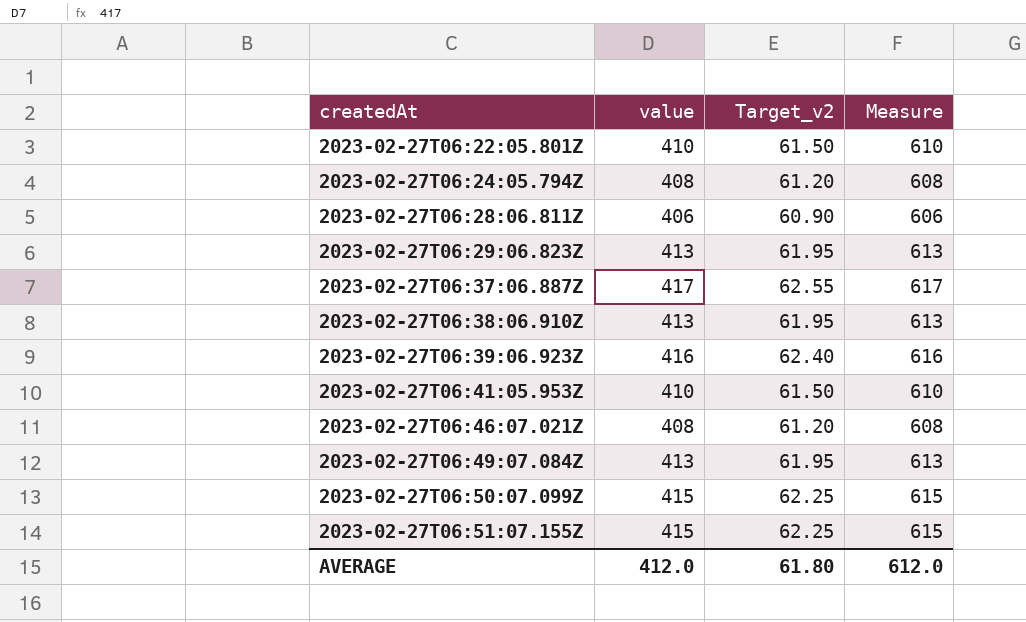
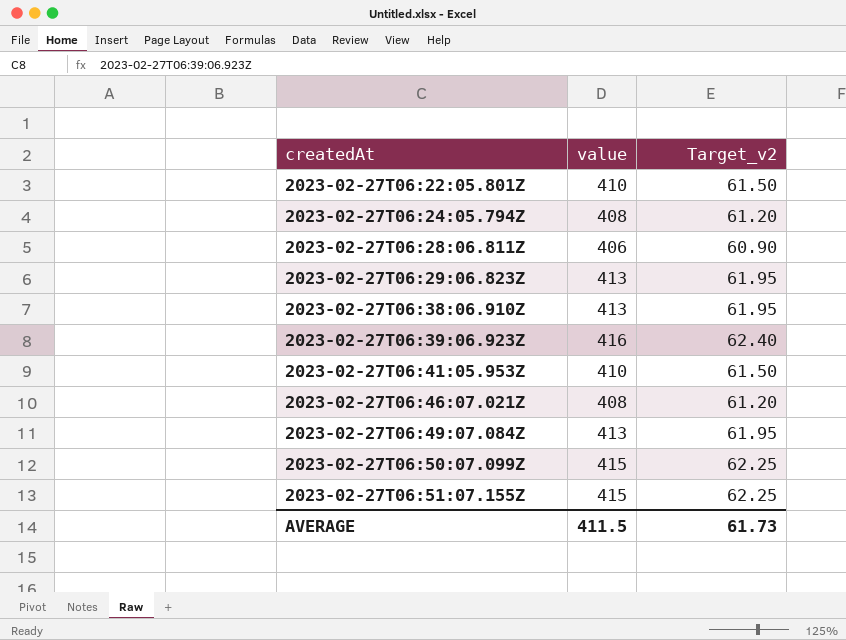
column Measure | formula: [value] + 200 -> none
row 2023-02-27T06:37:06.887Z: 417 | 62.55 | 617 -> none
AVERAGE | value: 412.0 -> 411.5
AVERAGE | Target_v2: 61.80 -> 61.73

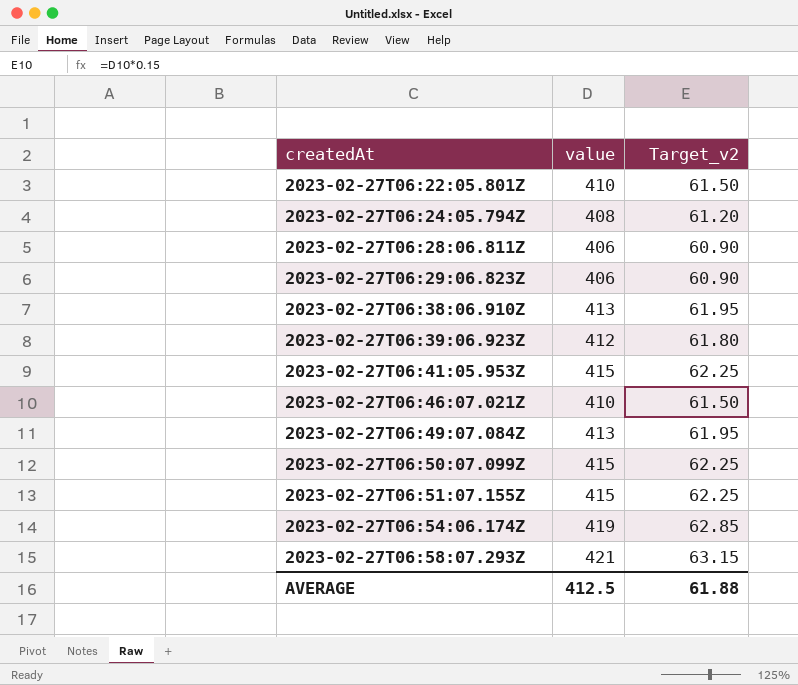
2023-02-27T06:29:06.823Z | value: 413 -> 406
2023-02-27T06:29:06.823Z | Target_v2: 61.95 -> 60.90
2023-02-27T06:39:06.923Z | value: 416 -> 412
2023-02-27T06:39:06.923Z | Target_v2: 62.40 -> 61.80
2023-02-27T06:41:05.953Z | value: 410 -> 415
2023-02-27T06:41:05.953Z | Target_v2: 61.50 -> 62.25
2023-02-27T06:46:07.021Z | value: 408 -> 410
2023-02-27T06:46:07.021Z | Target_v2: 61.20 -> 61.50
row 2023-02-27T06:54:06.174Z: none -> 419 | 62.85
row 2023-02-27T06:58:07.293Z: none -> 421 | 63.15
AVERAGE | value: 411.5 -> 412.5
AVERAGE | Target_v2: 61.73 -> 61.88

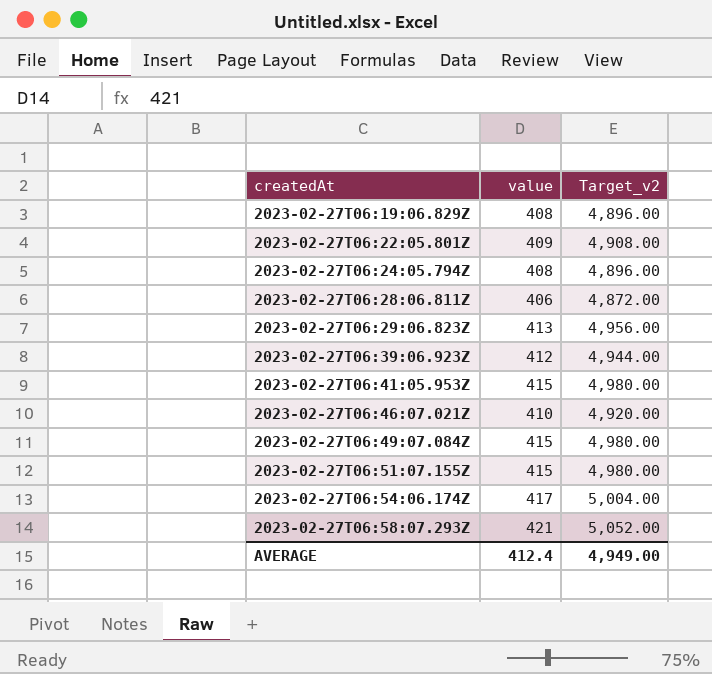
column Target_v2 | formula: [value] * 0.15 -> [value] * 12
row 2023-02-27T06:38:06.910Z: 413 | 61.95 -> none
row 2023-02-27T06:50:07.099Z: 415 | 62.25 -> none
row 2023-02-27T06:19:06.829Z: none -> 408 | 4,896.00
2023-02-27T06:22:05.801Z | value: 410 -> 409
2023-02-27T06:29:06.823Z | value: 406 -> 413
2023-02-27T06:49:07.084Z | value: 413 -> 415
2023-02-27T06:54:06.174Z | value: 419 -> 417
AVERAGE | value: 412.5 -> 412.4
AVERAGE | Target_v2: 61.88 -> 4,949.00

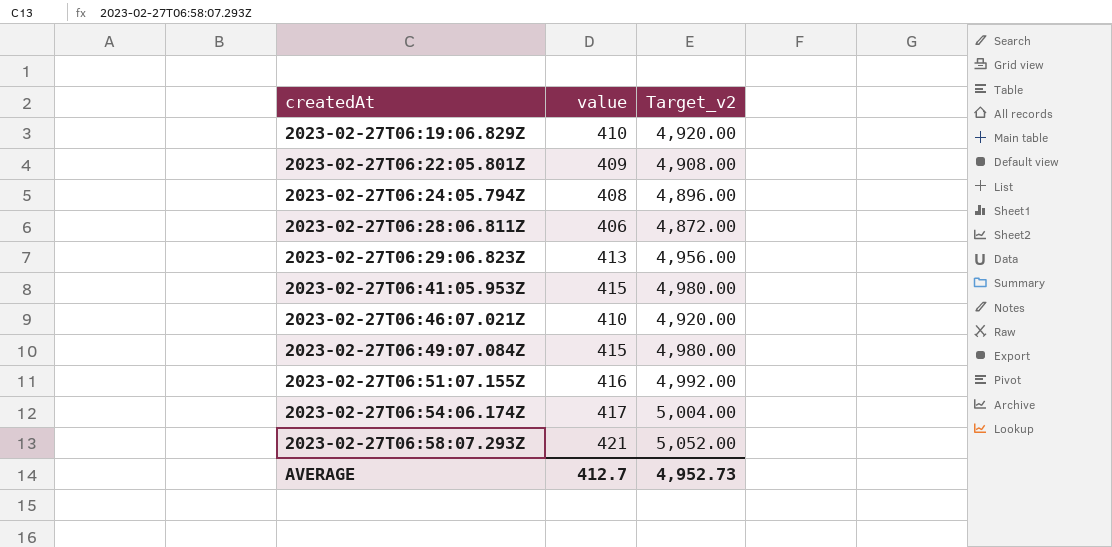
row 2023-02-27T06:39:06.923Z: 412 | 4,944.00 -> none
2023-02-27T06:19:06.829Z | value: 408 -> 410
2023-02-27T06:19:06.829Z | Target_v2: 4,896.00 -> 4,920.00
2023-02-27T06:51:07.155Z | value: 415 -> 416
2023-02-27T06:51:07.155Z | Target_v2: 4,980.00 -> 4,992.00
AVERAGE | value: 412.4 -> 412.7
AVERAGE | Target_v2: 4,949.00 -> 4,952.73

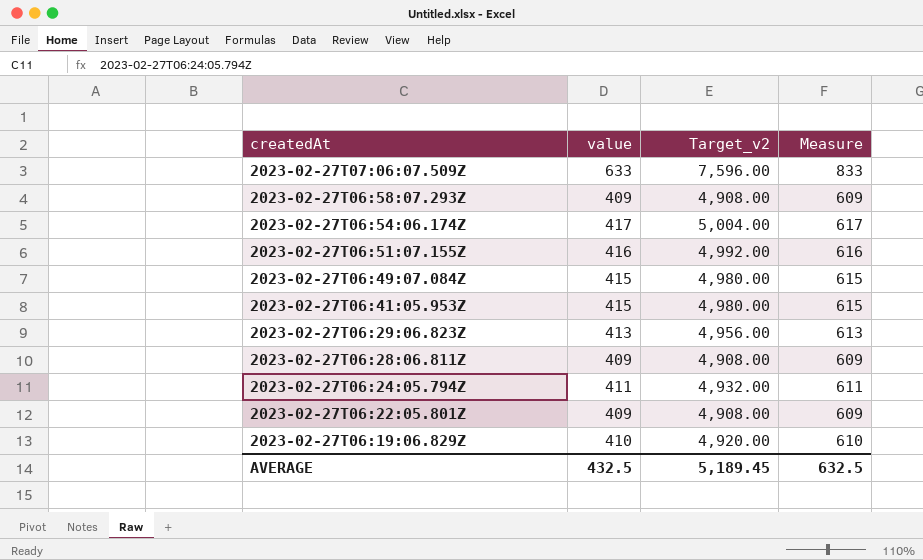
row order: createdAt ascending -> createdAt descending
column Measure | formula: none -> [value] + 200
row 2023-02-27T06:46:07.021Z: 410 | 4,920.00 -> none
row 2023-02-27T07:06:07.509Z: none -> 633 | 7,596.00 | 833
2023-02-27T06:58:07.293Z | value: 421 -> 409
2023-02-27T06:58:07.293Z | Target_v2: 5,052.00 -> 4,908.00
2023-02-27T06:28:06.811Z | value: 406 -> 409
2023-02-27T06:28:06.811Z | Target_v2: 4,872.00 -> 4,908.00
2023-02-27T06:24:05.794Z | value: 408 -> 411
2023-02-27T06:24:05.794Z | Target_v2: 4,896.00 -> 4,932.00
AVERAGE | value: 412.7 -> 432.5
AVERAGE | Target_v2: 4,952.73 -> 5,189.45

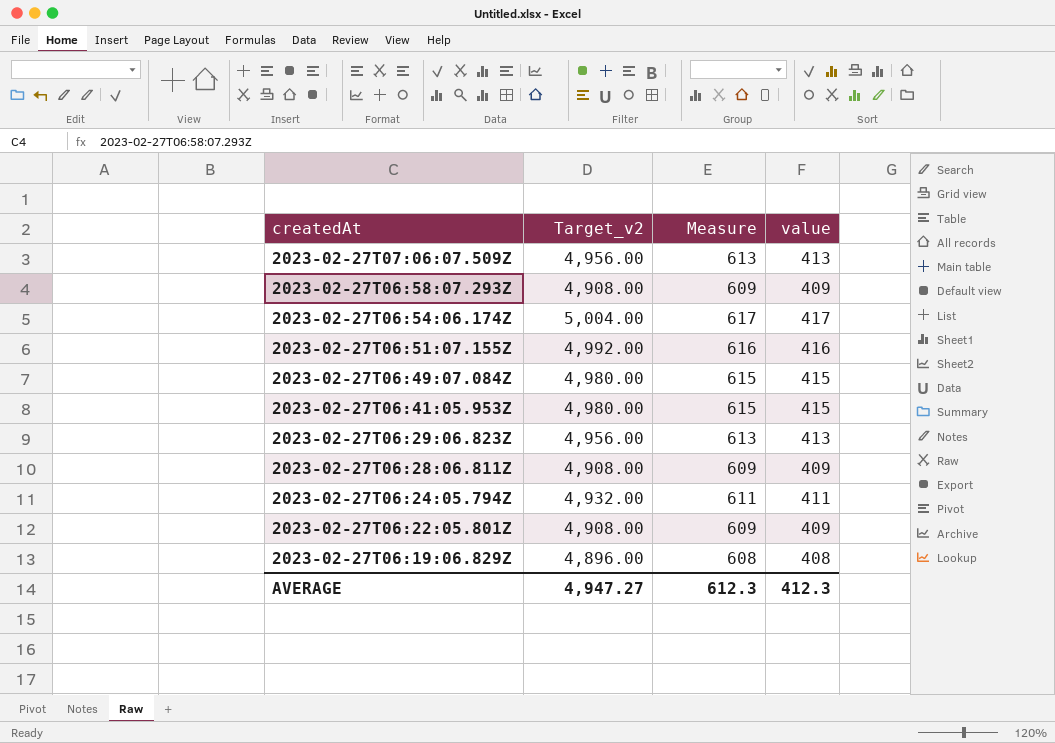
column value | position: 2 -> 4
2023-02-27T07:06:07.509Z | Target_v2: 7,596.00 -> 4,956.00
2023-02-27T07:06:07.509Z | Measure: 833 -> 613
2023-02-27T07:06:07.509Z | value: 633 -> 413
2023-02-27T06:19:06.829Z | Target_v2: 4,920.00 -> 4,896.00
2023-02-27T06:19:06.829Z | Measure: 610 -> 608
2023-02-27T06:19:06.829Z | value: 410 -> 408
AVERAGE | Target_v2: 5,189.45 -> 4,947.27
AVERAGE | Measure: 632.5 -> 612.3
AVERAGE | value: 432.5 -> 412.3

